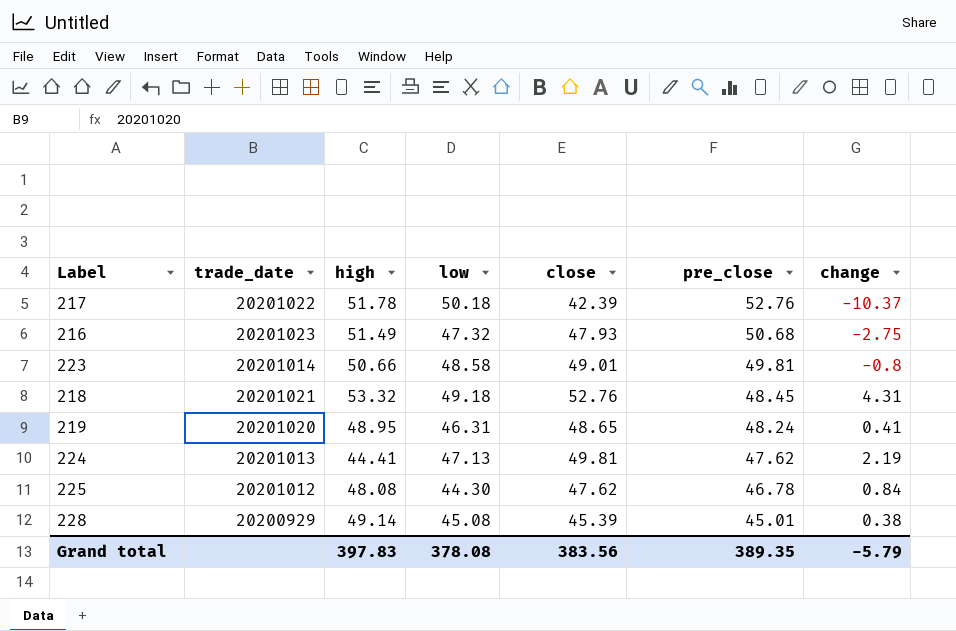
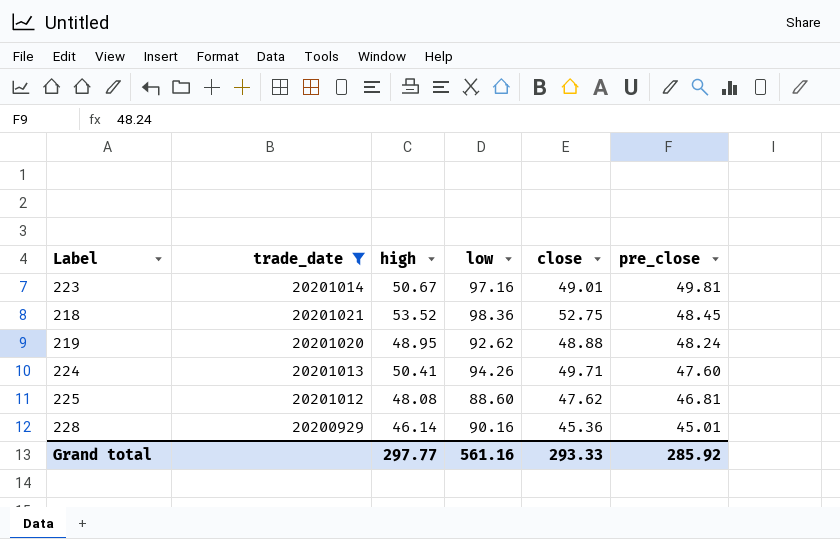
filter: none -> trade_date <= 20201021
column change | formula: [close] - [pre_close] -> none
223 | high: 50.66 -> 50.67
223 | low: 48.58 -> 97.16
218 | high: 53.32 -> 53.52
218 | low: 49.18 -> 98.36
218 | close: 52.76 -> 52.75
219 | low: 46.31 -> 92.62
219 | close: 48.65 -> 48.88
224 | high: 44.41 -> 50.41
224 | low: 47.13 -> 94.26
224 | close: 49.81 -> 49.71
224 | pre_close: 47.62 -> 47.60
225 | low: 44.30 -> 88.60
225 | pre_close: 46.78 -> 46.81
228 | high: 49.14 -> 46.14
228 | low: 45.08 -> 90.16
228 | close: 45.39 -> 45.36
Grand total | high: 397.83 -> 297.77
Grand total | low: 378.08 -> 561.16
Grand total | close: 383.56 -> 293.33
Grand total | pre_close: 389.35 -> 285.92

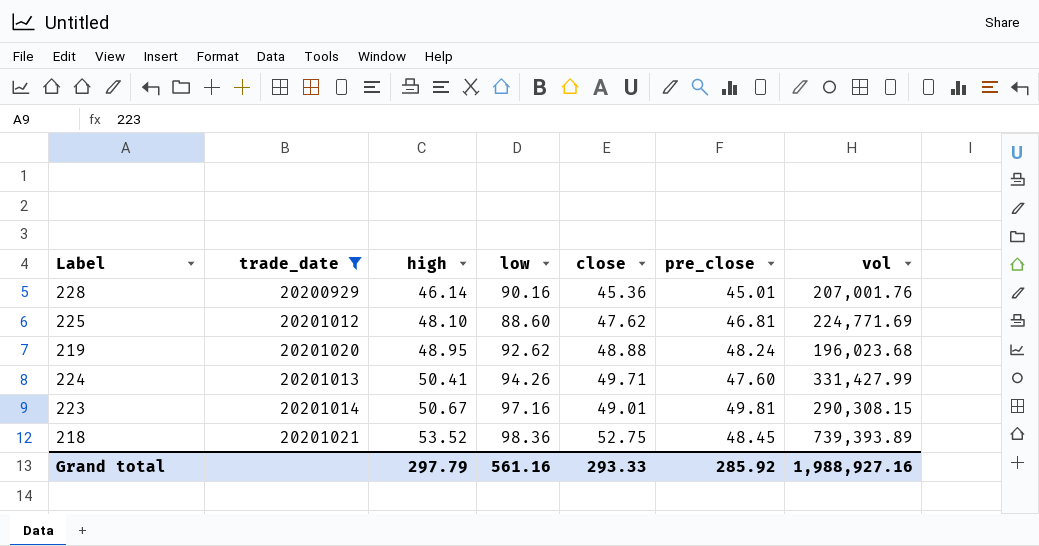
row order: pre_close descending -> high ascending
column vol | position: none -> 7
225 | high: 48.08 -> 48.10
Grand total | high: 297.77 -> 297.79

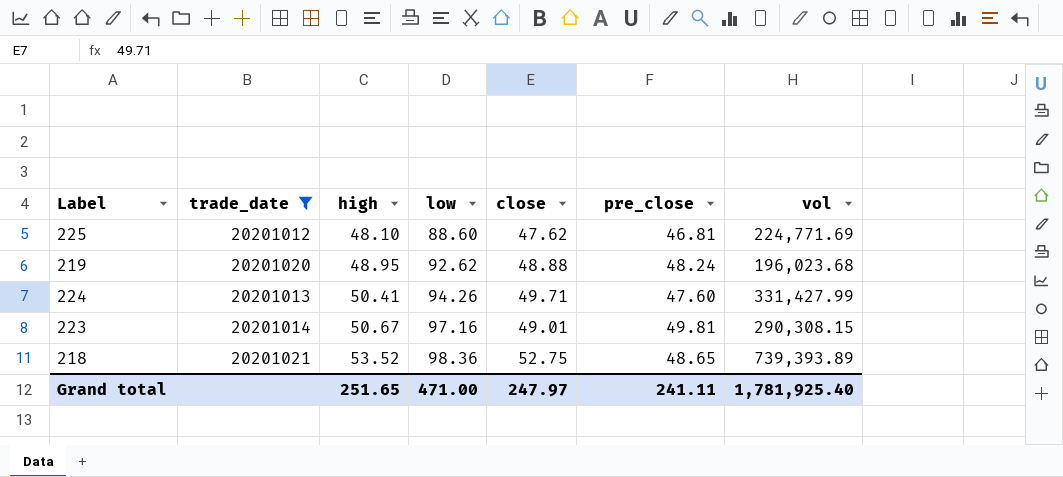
row 228: 20200929 | 46.14 | 90.16 | 45.36 | 45.01 | 207,001.76 -> none
218 | pre_close: 48.45 -> 48.65
Grand total | high: 297.79 -> 251.65
Grand total | low: 561.16 -> 471.00
Grand total | close: 293.33 -> 247.97
Grand total | pre_close: 285.92 -> 241.11
Grand total | vol: 1,988,927.16 -> 1,781,925.40

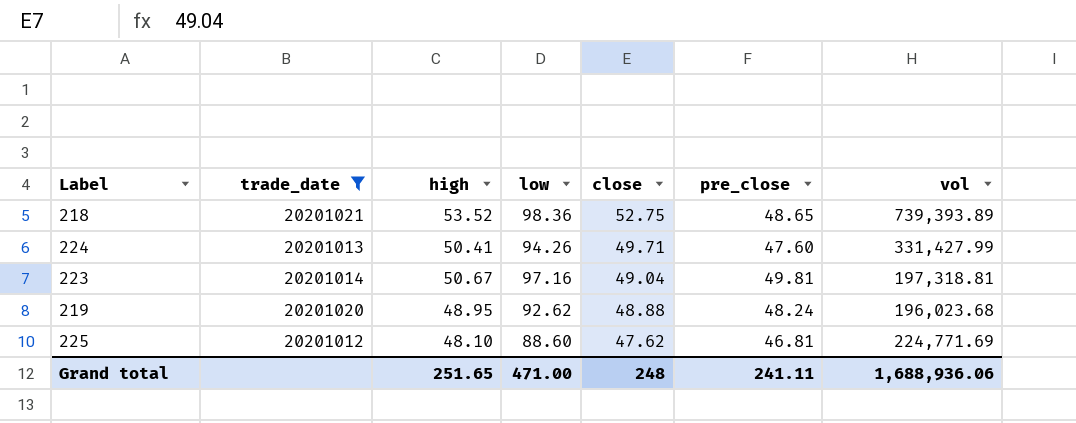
row order: high ascending -> close descending
223 | close: 49.01 -> 49.04
223 | vol: 290,308.15 -> 197,318.81
Grand total | close: 247.97 -> 248
Grand total | vol: 1,781,925.40 -> 1,688,936.06

